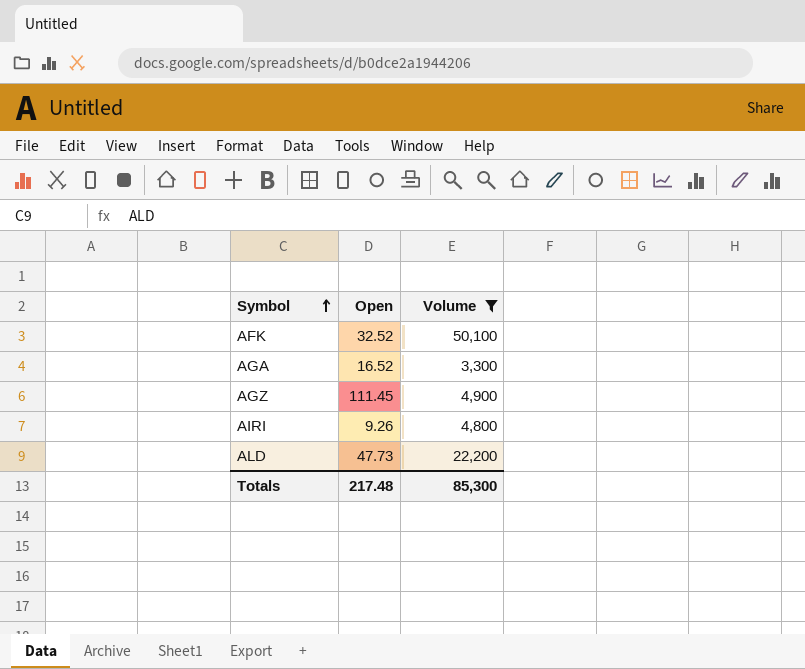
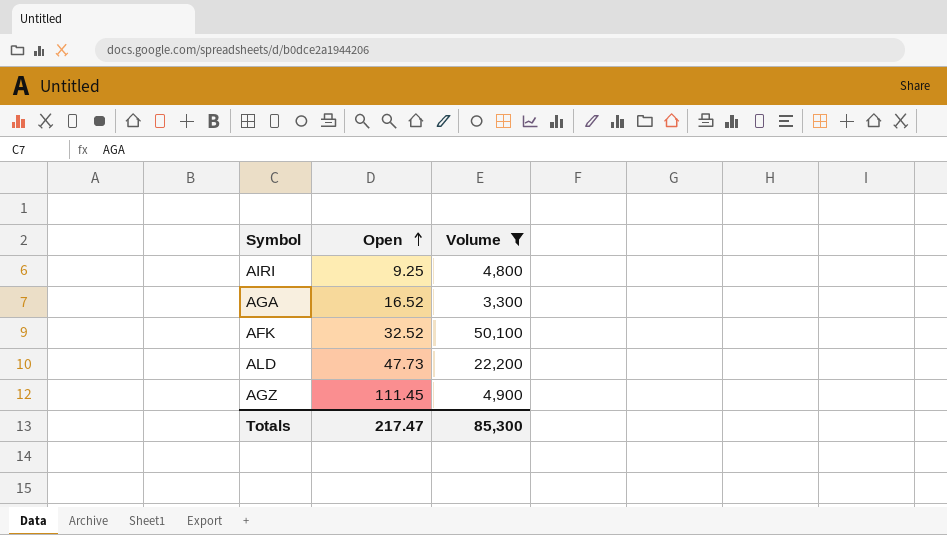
row order: Symbol ascending -> Open ascending
AIRI | Open: 9.26 -> 9.25
Totals | Open: 217.48 -> 217.47

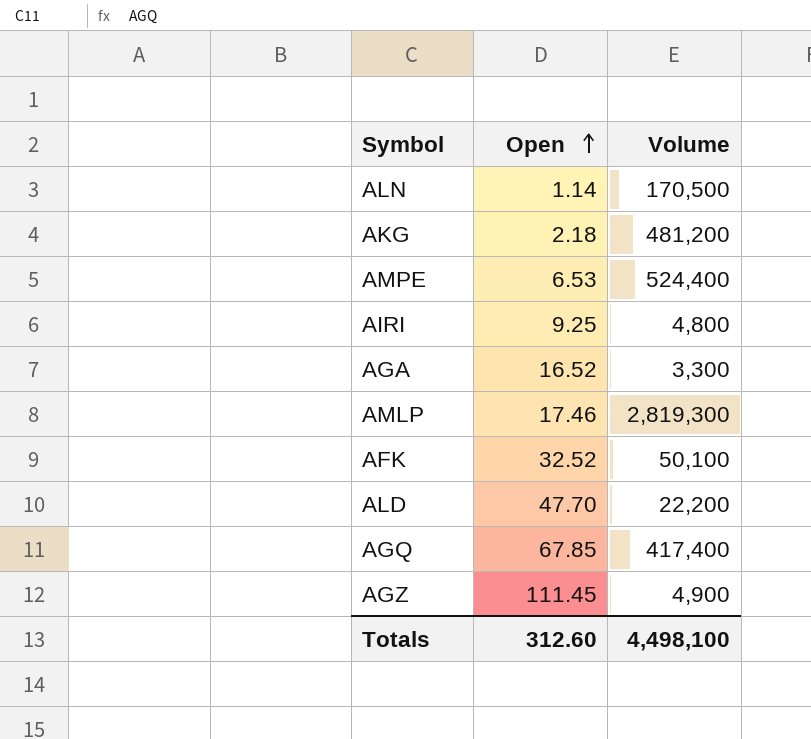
filter: Volume <= 50,100 -> none
ALD | Open: 47.73 -> 47.70
Totals | Open: 217.47 -> 312.60
Totals | Volume: 85,300 -> 4,498,100

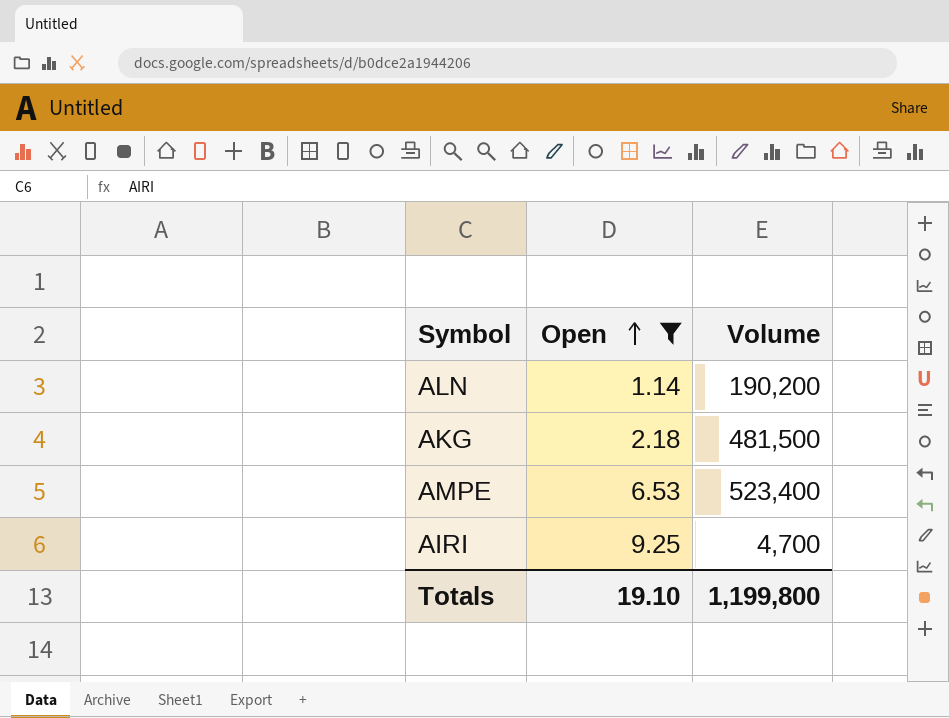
filter: none -> Open <= 9.25
ALN | Volume: 170,500 -> 190,200
AKG | Volume: 481,200 -> 481,500
AMPE | Volume: 524,400 -> 523,400
AIRI | Volume: 4,800 -> 4,700
Totals | Open: 312.60 -> 19.10
Totals | Volume: 4,498,100 -> 1,199,800

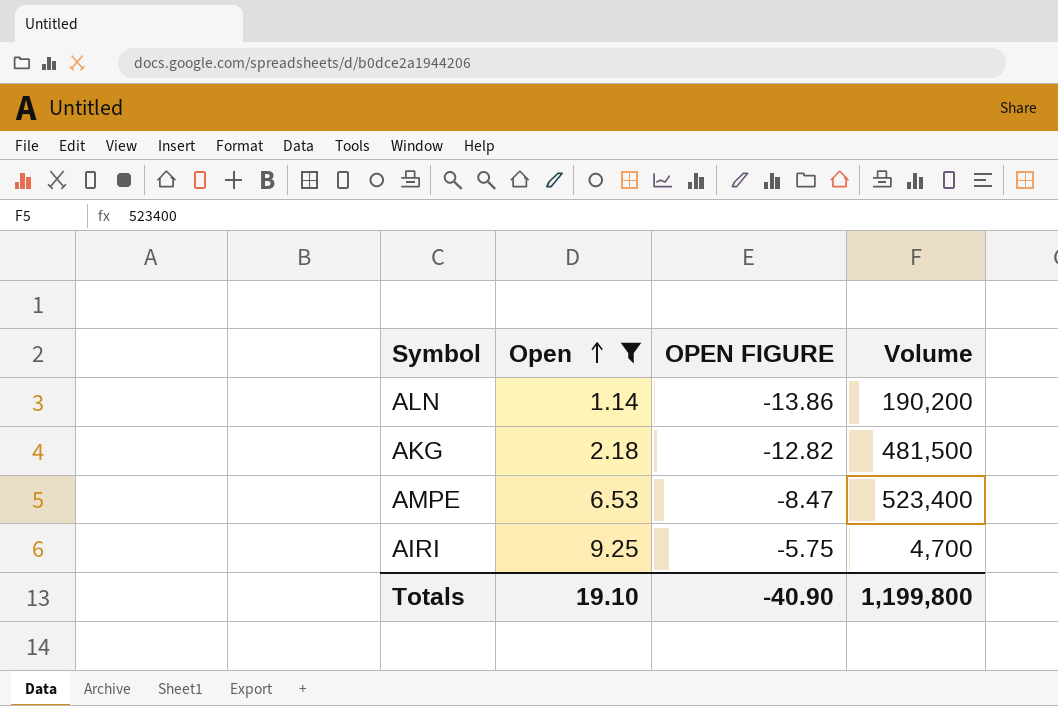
column OPEN FIGURE | formula: none -> [Open] - 15

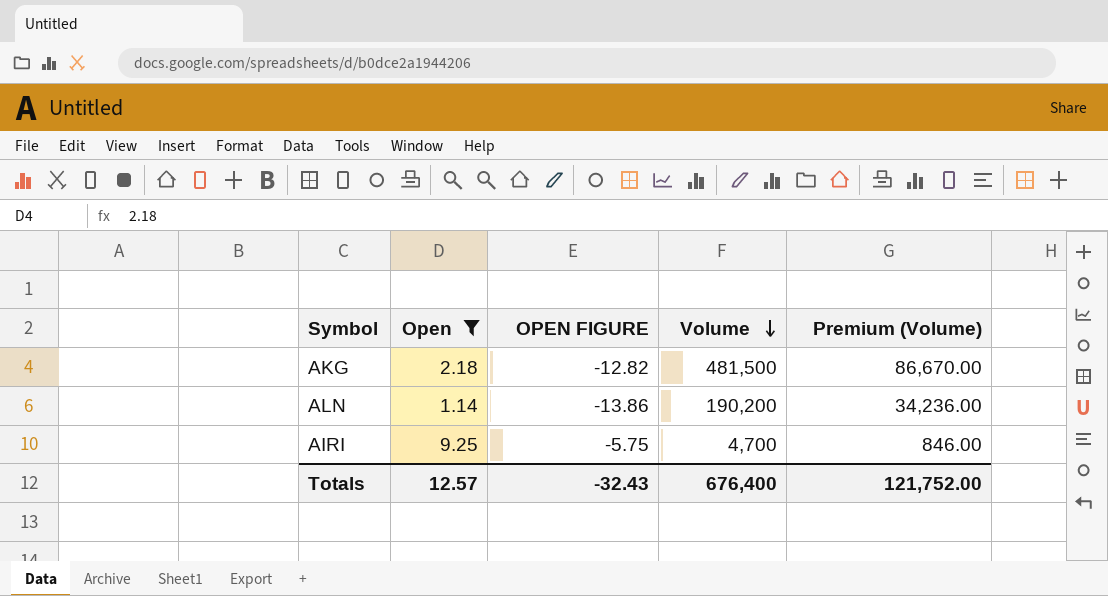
row order: Open ascending -> Volume descending
column Premium (Volume) | formula: none -> [Volume] * 0.18
row AMPE: 6.53 | -8.47 | 523,400 -> none
Totals | Open: 19.10 -> 12.57
Totals | OPEN FIGURE: -40.90 -> -32.43
Totals | Volume: 1,199,800 -> 676,400

